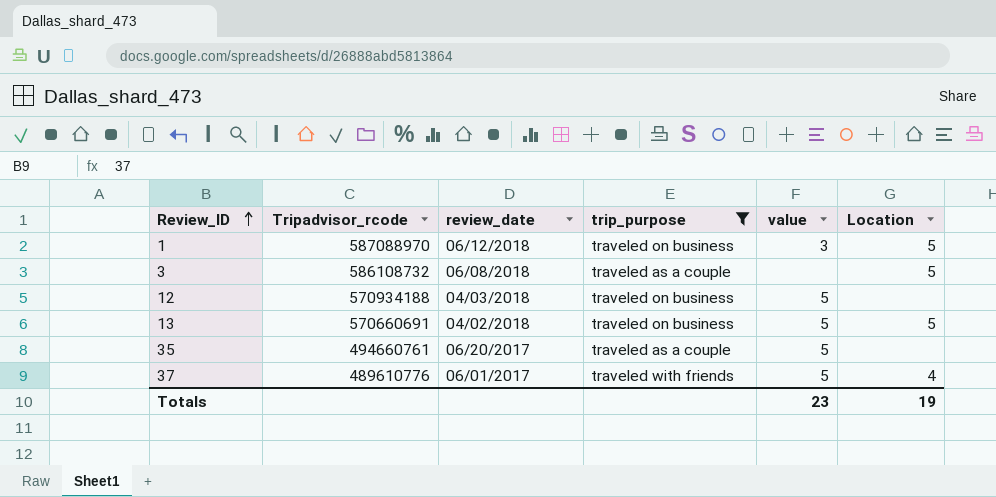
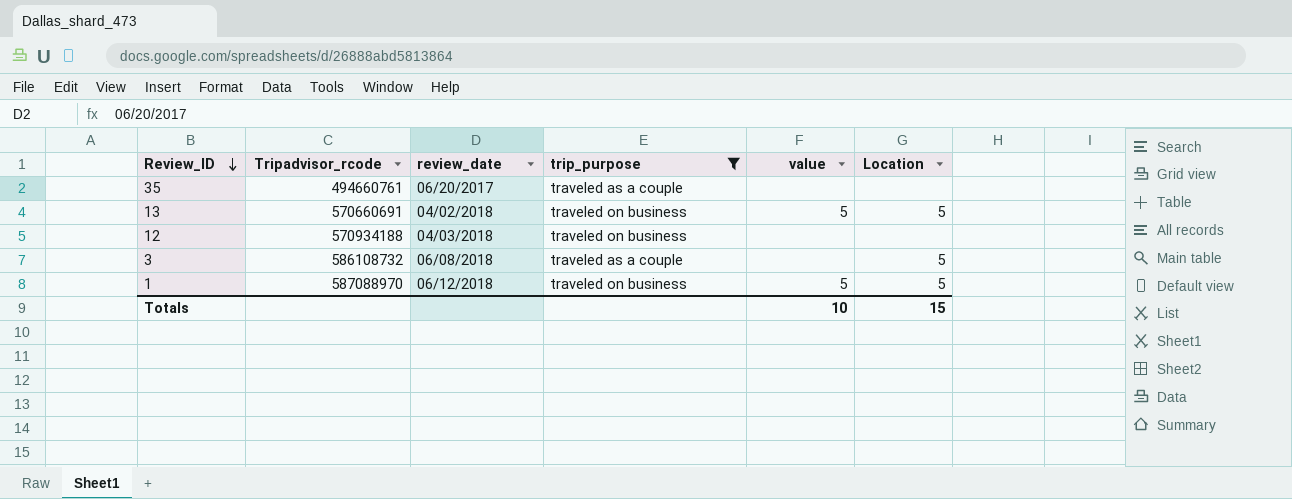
row order: Review_ID ascending -> Review_ID descending
row 37: 489610776 | 06/01/2017 | traveled with friends | 5 | 4 -> none
35 | value: 5 -> none
12 | value: 5 -> none
1 | value: 3 -> 5
Totals | value: 23 -> 10
Totals | Location: 19 -> 15

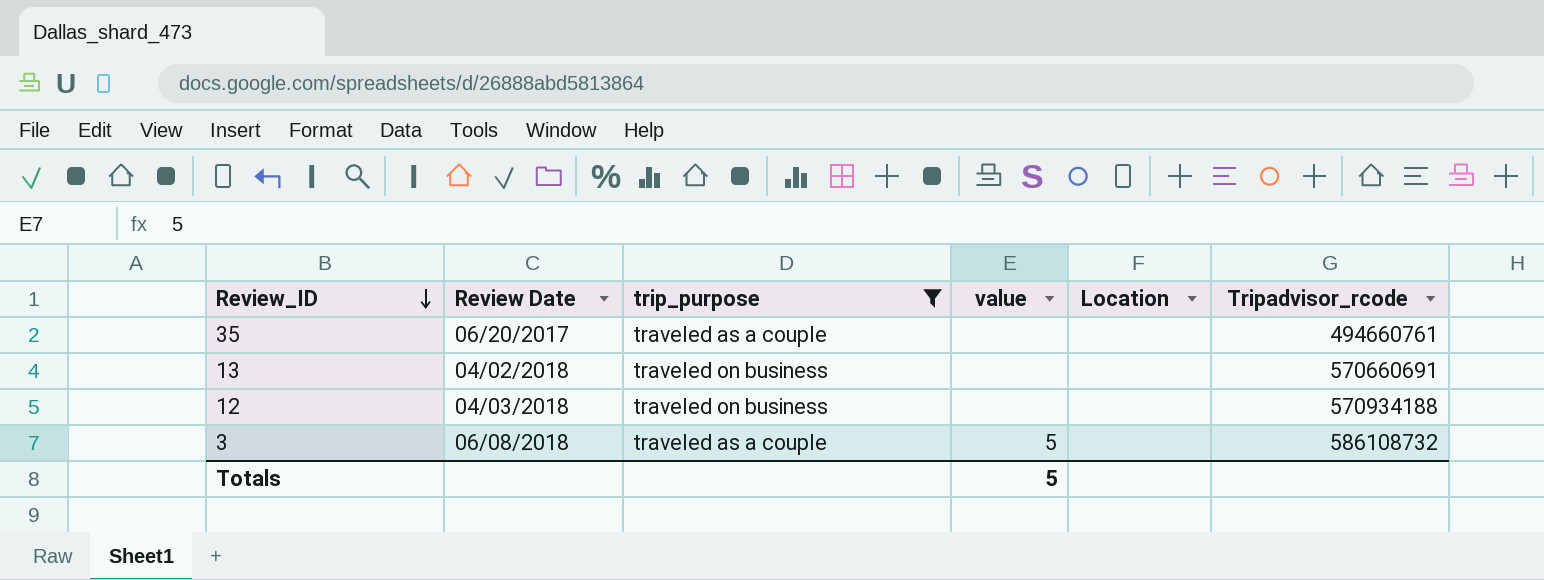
column name: review_date -> Review Date
column Tripadvisor_rcode | position: 2 -> 6
row 1: 587088970 | 06/12/2018 | traveled on business | 5 | 5 -> none
13 | value: 5 -> none
13 | Location: 5 -> none
3 | value: none -> 5
3 | Location: 5 -> none
Totals | value: 10 -> 5
Totals | Location: 15 -> none

